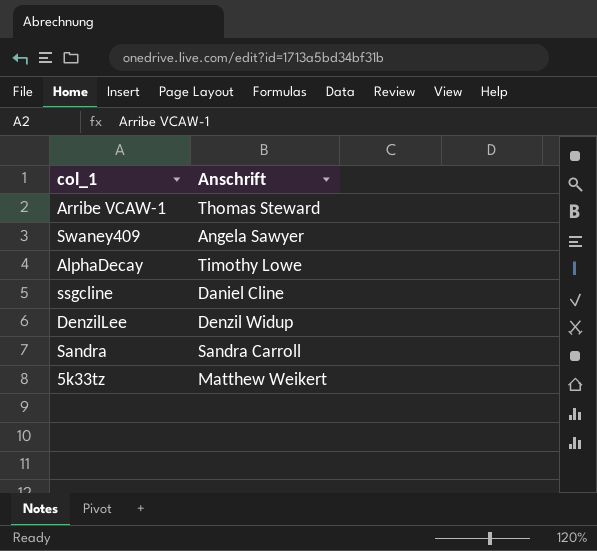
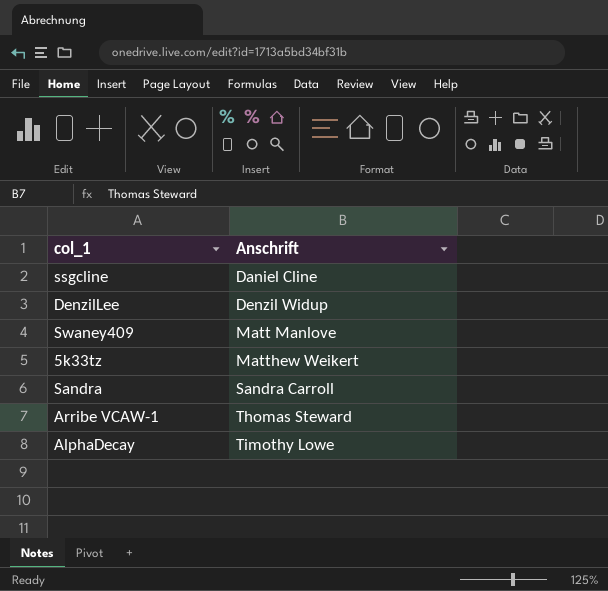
row order: none -> Anschrift ascending
Swaney409 | Anschrift: Angela Sawyer -> Matt Manlove

